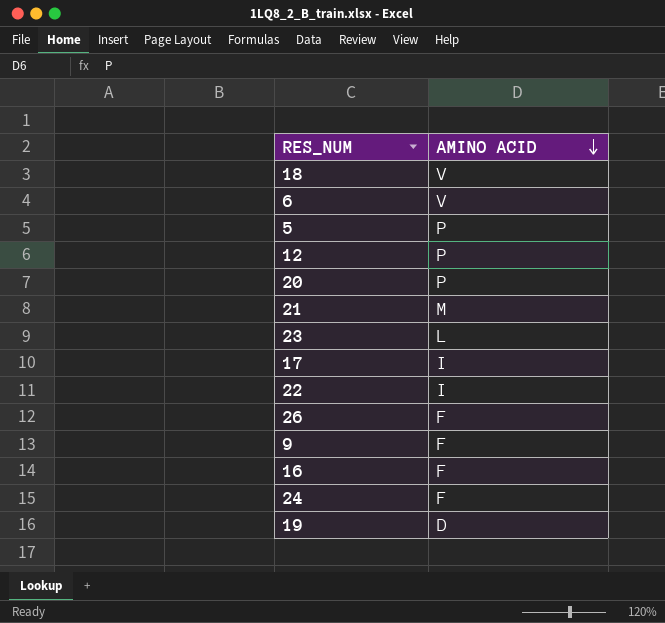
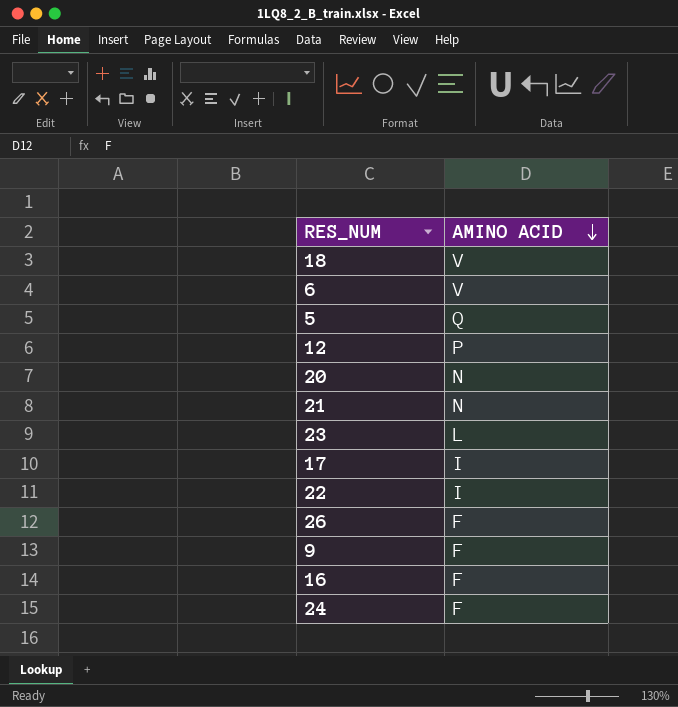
row 19: D -> none
5 | AMINO ACID: P -> Q
20 | AMINO ACID: P -> N
21 | AMINO ACID: M -> N

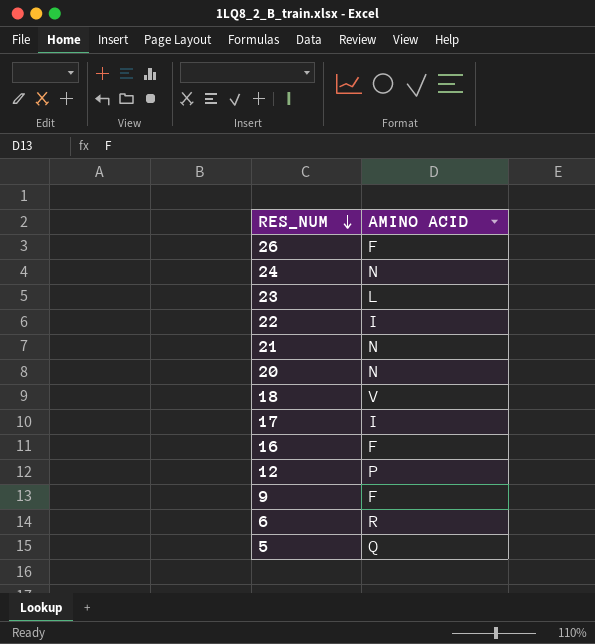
row order: AMINO ACID descending -> RES_NUM descending
24 | AMINO ACID: F -> N
6 | AMINO ACID: V -> R

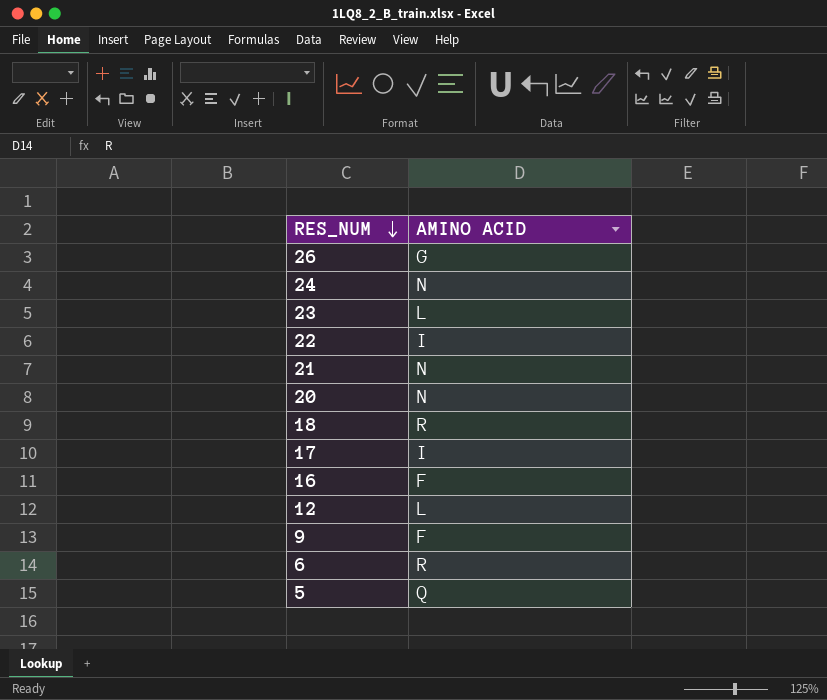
26 | AMINO ACID: F -> G
18 | AMINO ACID: V -> R
12 | AMINO ACID: P -> L

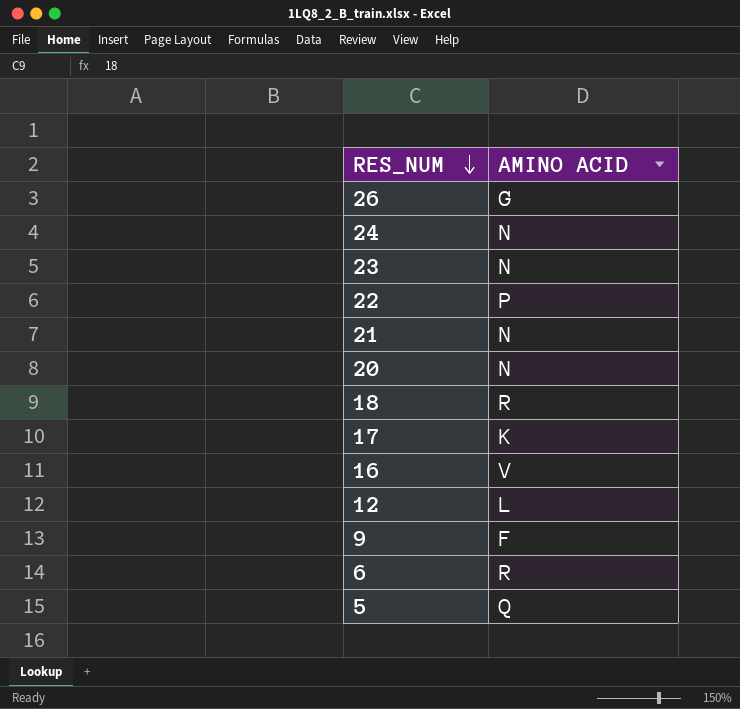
23 | AMINO ACID: L -> N
22 | AMINO ACID: I -> P
17 | AMINO ACID: I -> K
16 | AMINO ACID: F -> V

